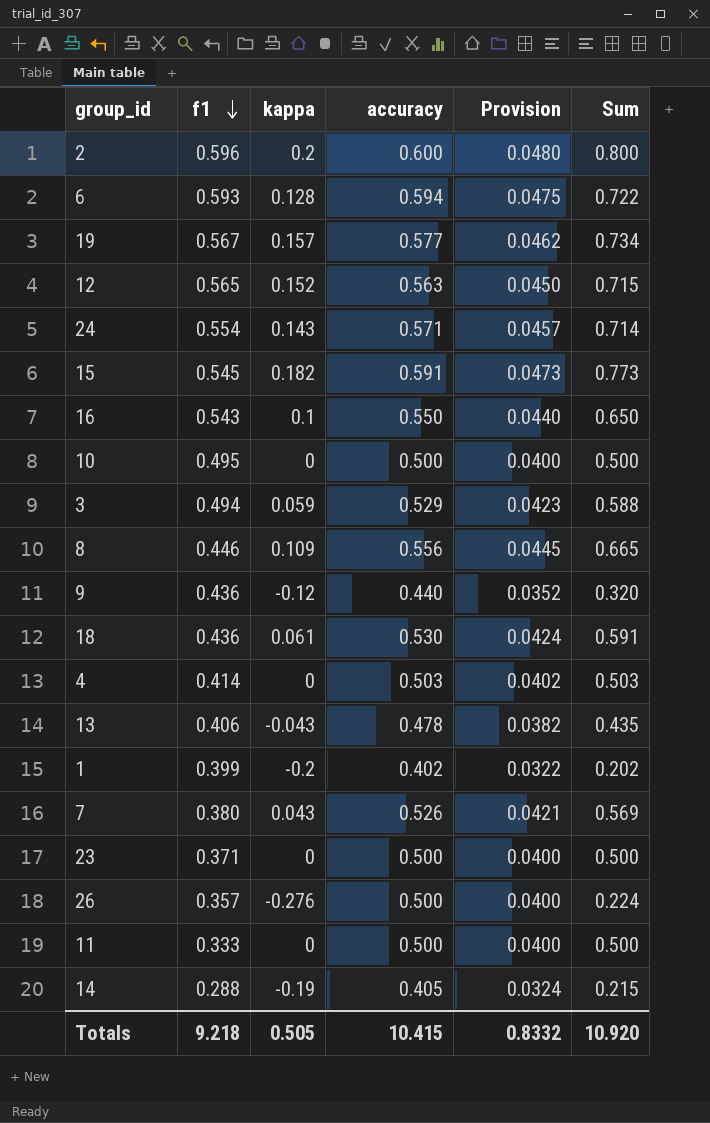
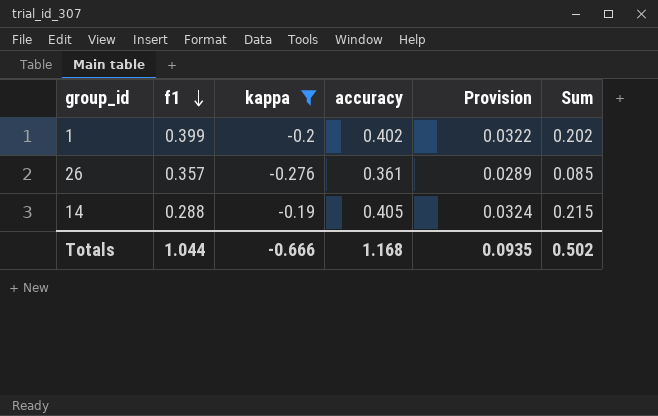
filter: none -> kappa <= -0.19
26 | accuracy: 0.500 -> 0.361
26 | Provision: 0.0400 -> 0.0289
26 | Sum: 0.224 -> 0.085
Totals | f1: 9.218 -> 1.044
Totals | kappa: 0.505 -> -0.666
Totals | accuracy: 10.415 -> 1.168
Totals | Provision: 0.8332 -> 0.0935
Totals | Sum: 10.920 -> 0.502

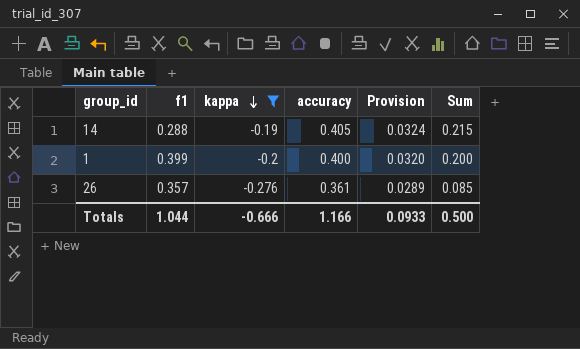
row order: f1 descending -> kappa descending
1 | accuracy: 0.402 -> 0.400
1 | Provision: 0.0322 -> 0.0320
1 | Sum: 0.202 -> 0.200
Totals | accuracy: 1.168 -> 1.166
Totals | Provision: 0.0935 -> 0.0933
Totals | Sum: 0.502 -> 0.500

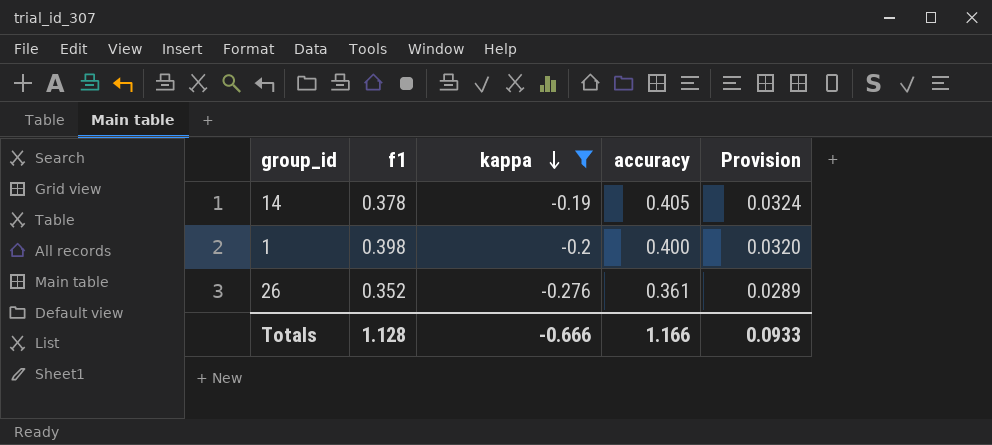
column Sum | formula: [kappa] + [accuracy] -> none
14 | f1: 0.288 -> 0.378
1 | f1: 0.399 -> 0.398
26 | f1: 0.357 -> 0.352
Totals | f1: 1.044 -> 1.128

